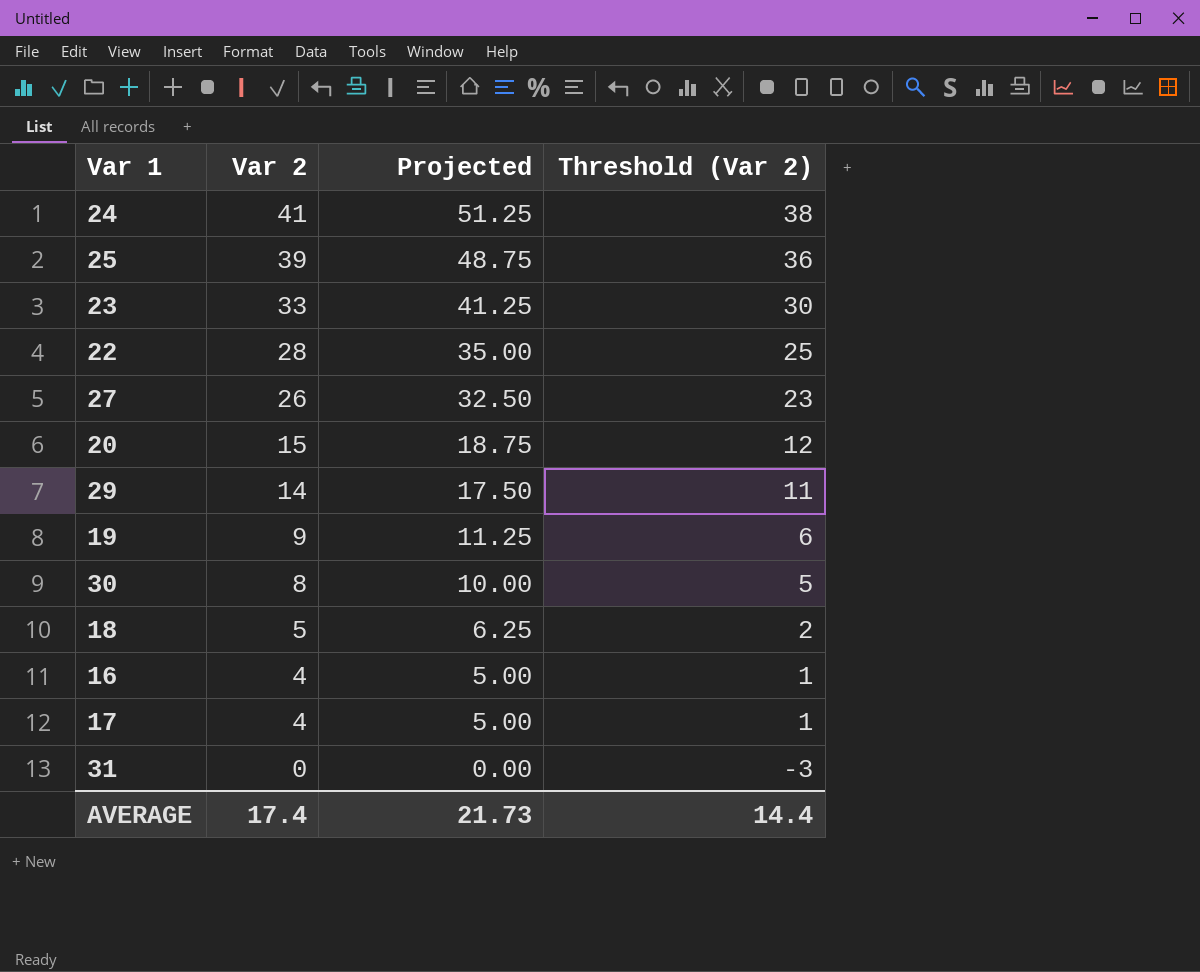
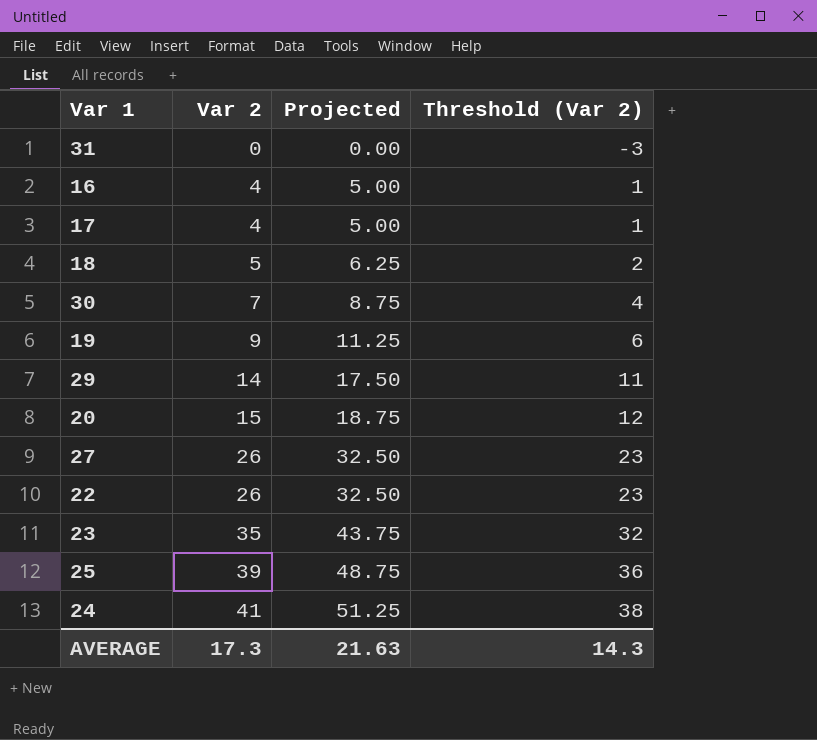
row order: Var 2 descending -> Var 2 ascending
30 | Var 2: 8 -> 7
30 | Projected: 10.00 -> 8.75
30 | Threshold (Var 2): 5 -> 4
22 | Var 2: 28 -> 26
22 | Projected: 35.00 -> 32.50
22 | Threshold (Var 2): 25 -> 23
23 | Var 2: 33 -> 35
23 | Projected: 41.25 -> 43.75
23 | Threshold (Var 2): 30 -> 32
AVERAGE | Var 2: 17.4 -> 17.3
AVERAGE | Projected: 21.73 -> 21.63
AVERAGE | Threshold (Var 2): 14.4 -> 14.3

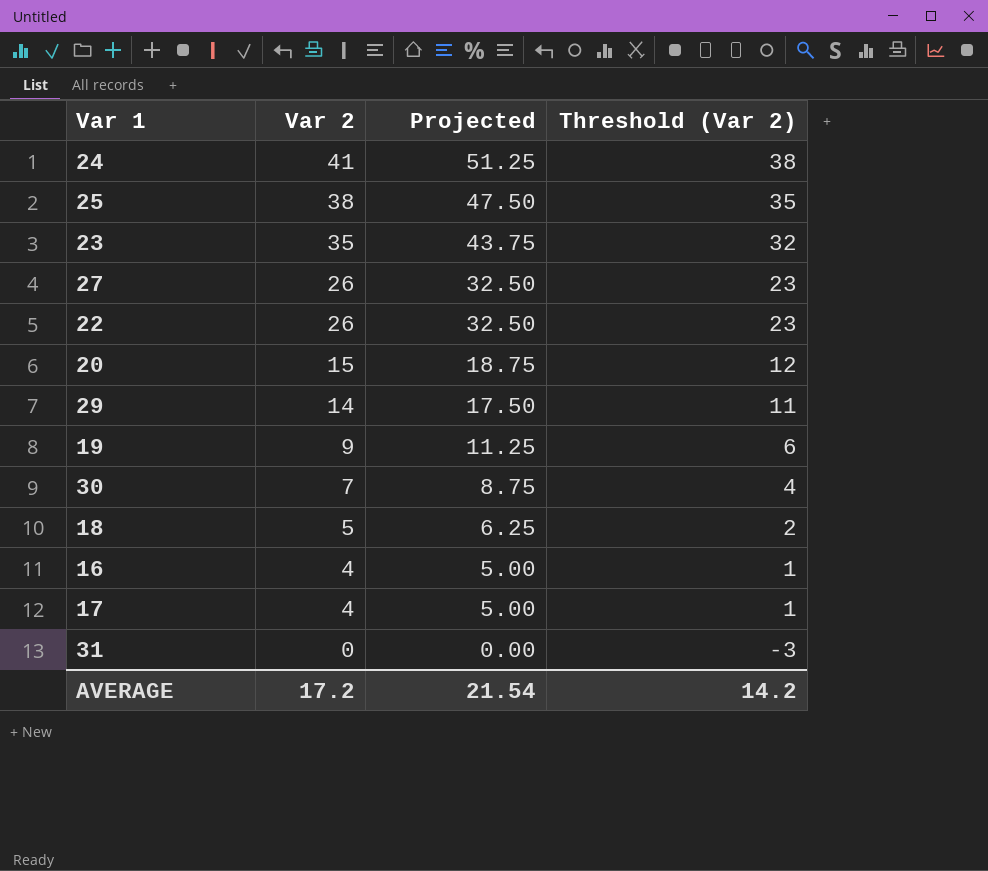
row order: Var 2 ascending -> Var 2 descending
25 | Var 2: 39 -> 38
25 | Projected: 48.75 -> 47.50
25 | Threshold (Var 2): 36 -> 35
AVERAGE | Var 2: 17.3 -> 17.2
AVERAGE | Projected: 21.63 -> 21.54
AVERAGE | Threshold (Var 2): 14.3 -> 14.2

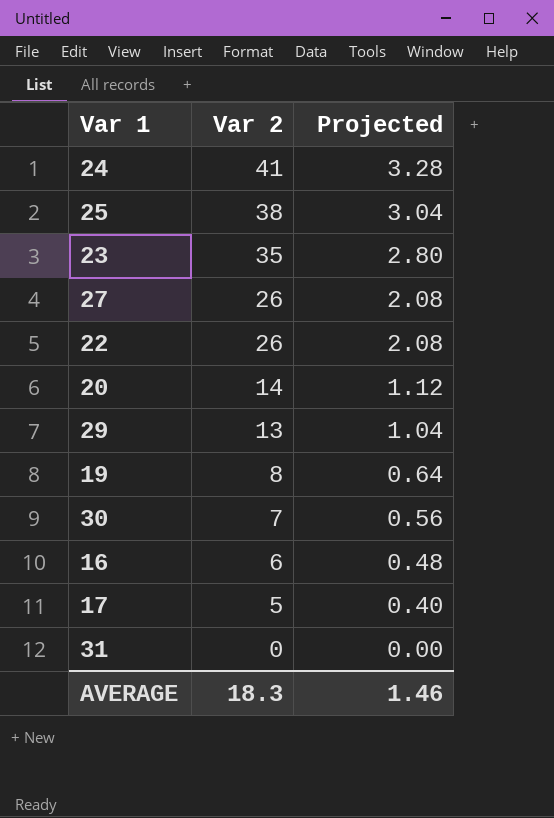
column Threshold (Var 2) | formula: [Var 2] - 3 -> none
column Projected | formula: [Var 2] * 1.25 -> [Var 2] * 0.08
row 18: 5 | 6.25 | 2 -> none
20 | Var 2: 15 -> 14
29 | Var 2: 14 -> 13
19 | Var 2: 9 -> 8
16 | Var 2: 4 -> 6
17 | Var 2: 4 -> 5
AVERAGE | Var 2: 17.2 -> 18.3
AVERAGE | Projected: 21.54 -> 1.46

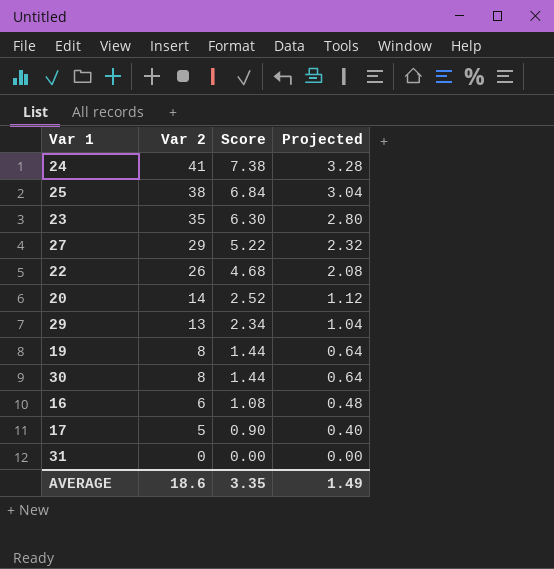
column Score | formula: none -> [Var 2] * 0.18
27 | Var 2: 26 -> 29
27 | Projected: 2.08 -> 2.32
30 | Var 2: 7 -> 8
30 | Projected: 0.56 -> 0.64
AVERAGE | Var 2: 18.3 -> 18.6
AVERAGE | Projected: 1.46 -> 1.49

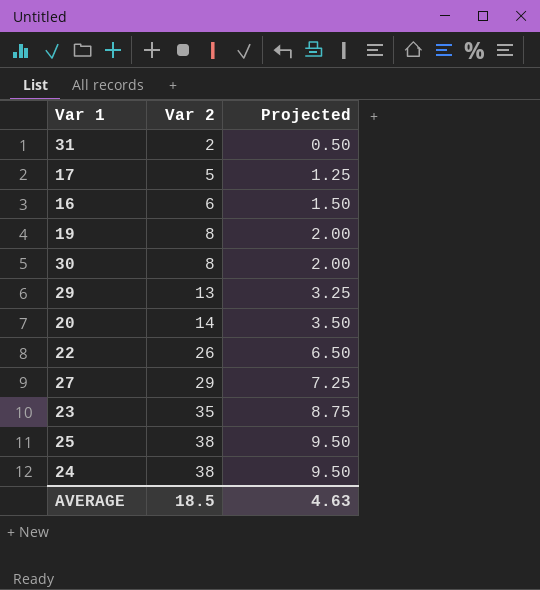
row order: Var 2 descending -> Var 2 ascending
column Score | formula: [Var 2] * 0.18 -> none
column Projected | formula: [Var 2] * 0.08 -> [Var 2] * 0.25
31 | Var 2: 0 -> 2
24 | Var 2: 41 -> 38
AVERAGE | Var 2: 18.6 -> 18.5
AVERAGE | Projected: 1.49 -> 4.63

